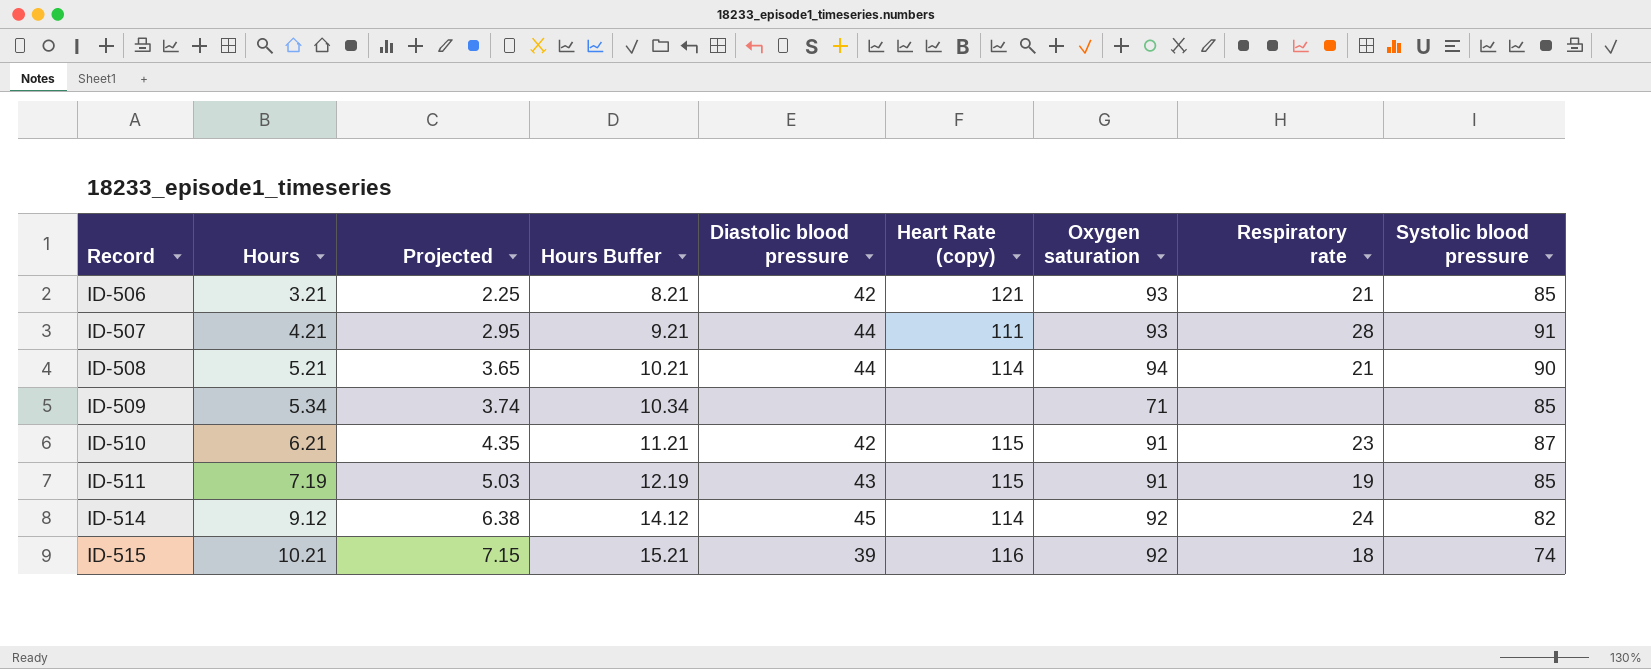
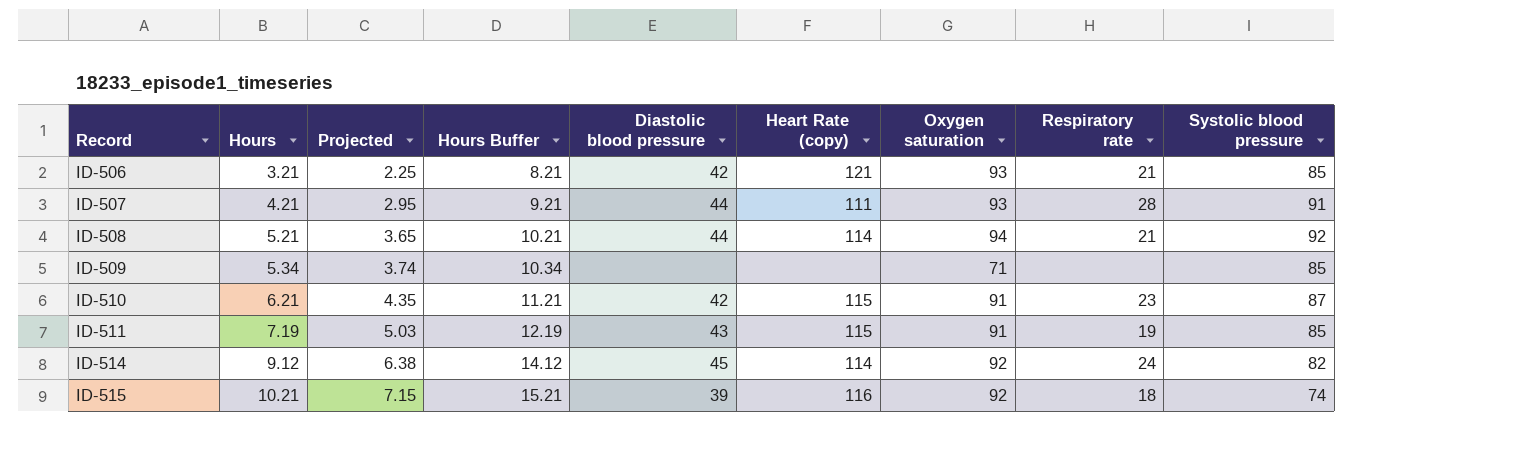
ID-508 | Systolic blood pressure: 90 -> 92

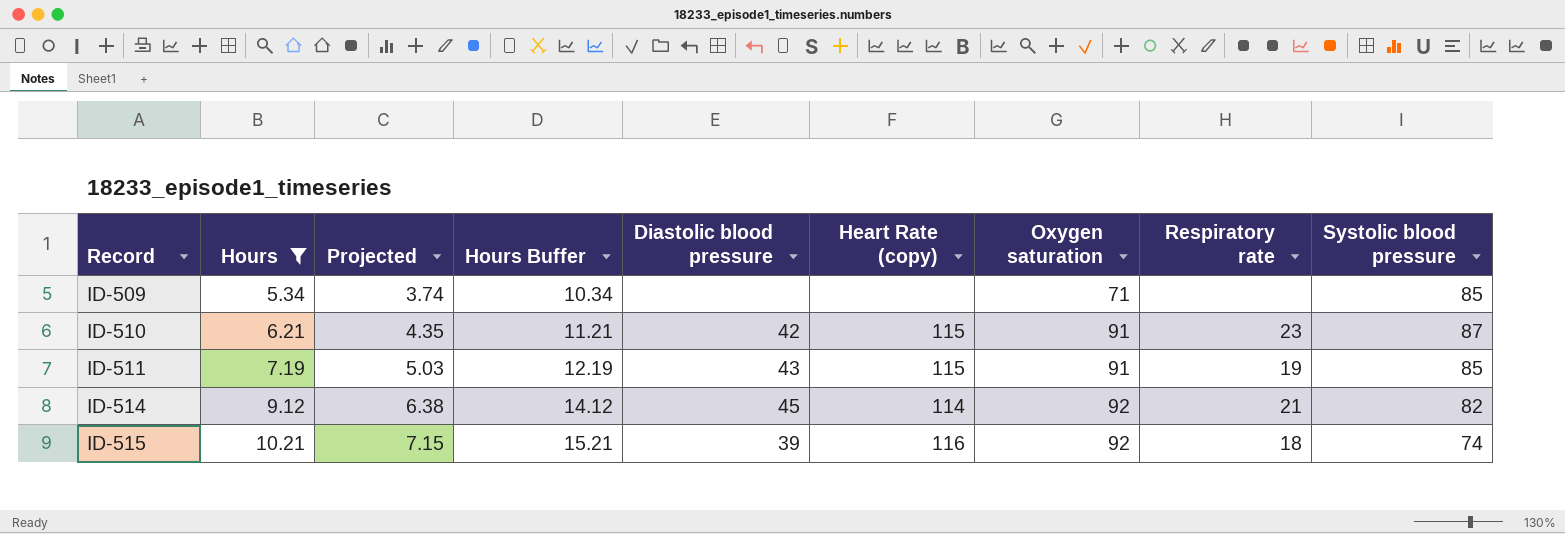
filter: none -> Hours >= 5.34
ID-514 | Respiratory rate: 24 -> 21

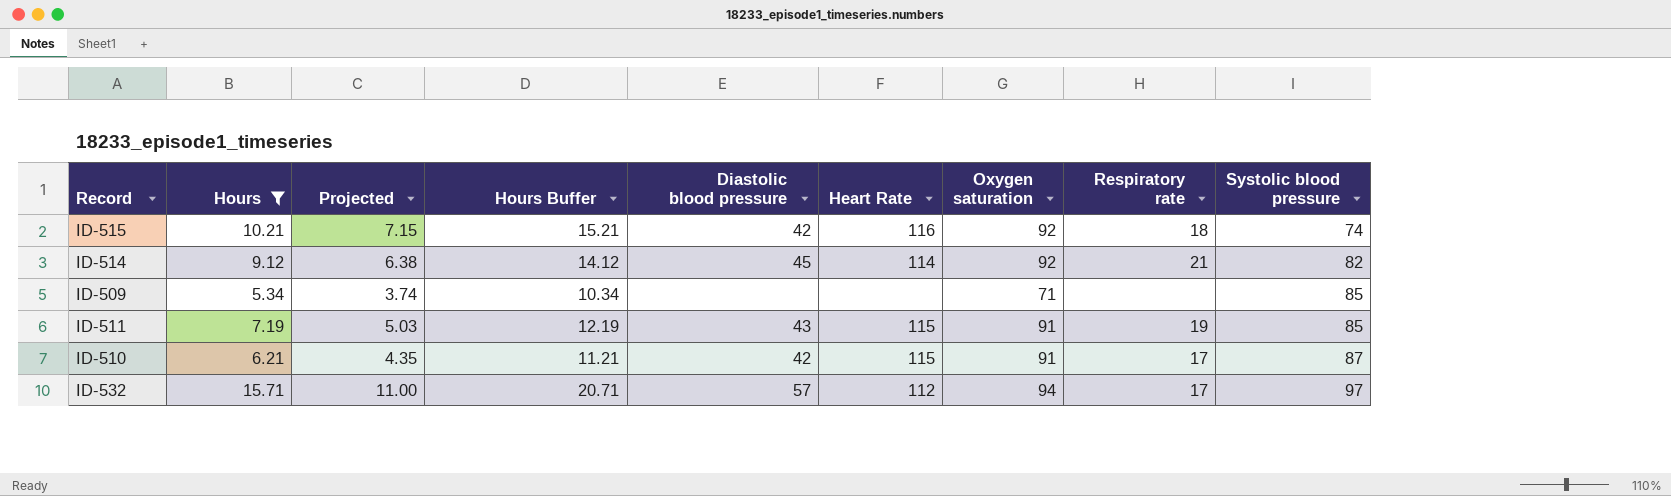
row order: Record ascending -> Systolic blood pressure ascending
column name: Heart Rate (copy) -> Heart Rate
ID-515 | Diastolic blood pressure: 39 -> 42
ID-510 | Respiratory rate: 23 -> 17
row ID-532: none -> 15.71 | 11.00 | 20.71 | 57 | 112 | 94 | 17 | 97

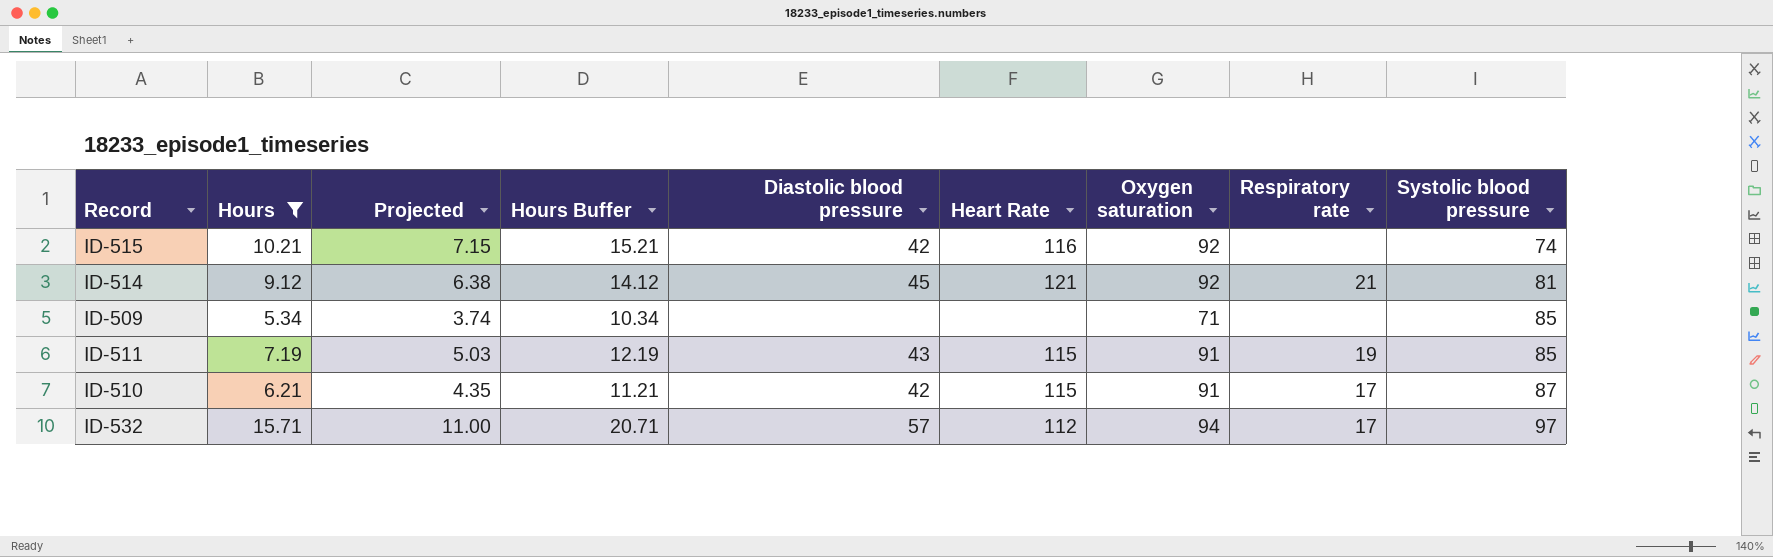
ID-515 | Respiratory rate: 18 -> none
ID-514 | Heart Rate: 114 -> 121
ID-514 | Systolic blood pressure: 82 -> 81

